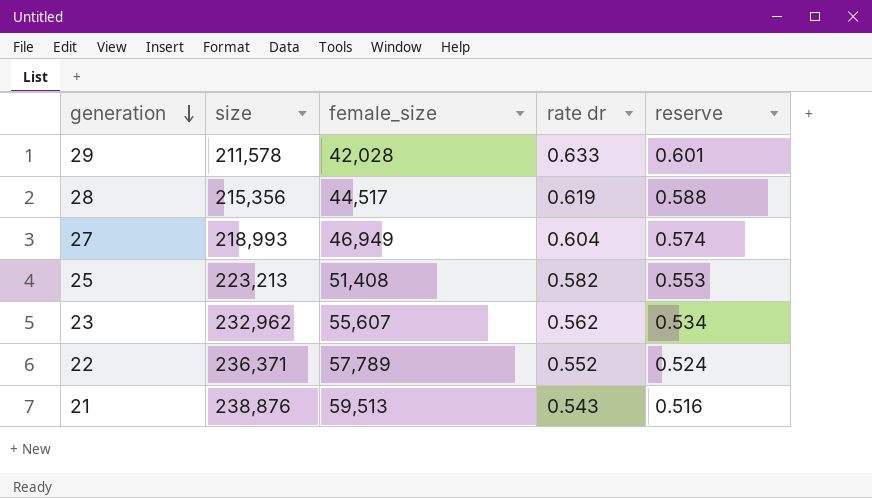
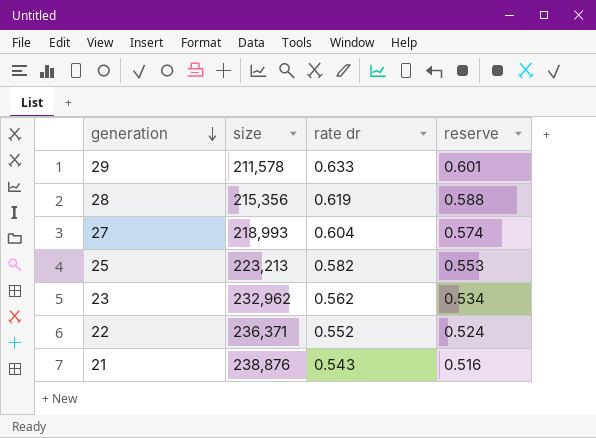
column female_size | position: 3 -> none

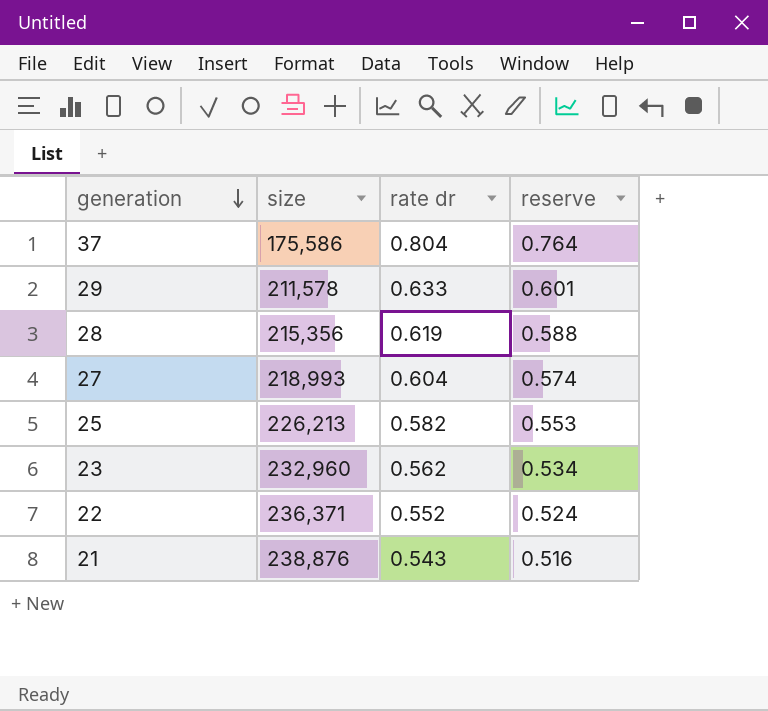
row 37: none -> 175,586 | 0.804 | 0.764
25 | size: 223,213 -> 226,213
23 | size: 232,962 -> 232,960

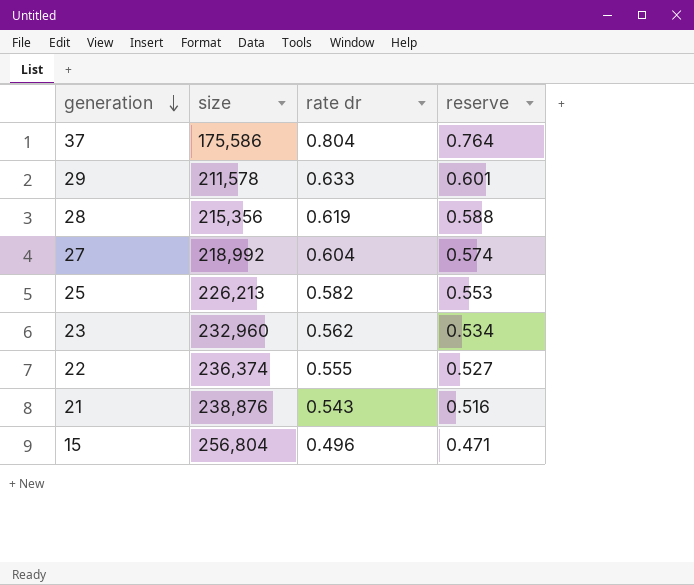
27 | size: 218,993 -> 218,992
22 | size: 236,371 -> 236,374
22 | rate dr: 0.552 -> 0.555
22 | reserve: 0.524 -> 0.527
row 15: none -> 256,804 | 0.496 | 0.471

